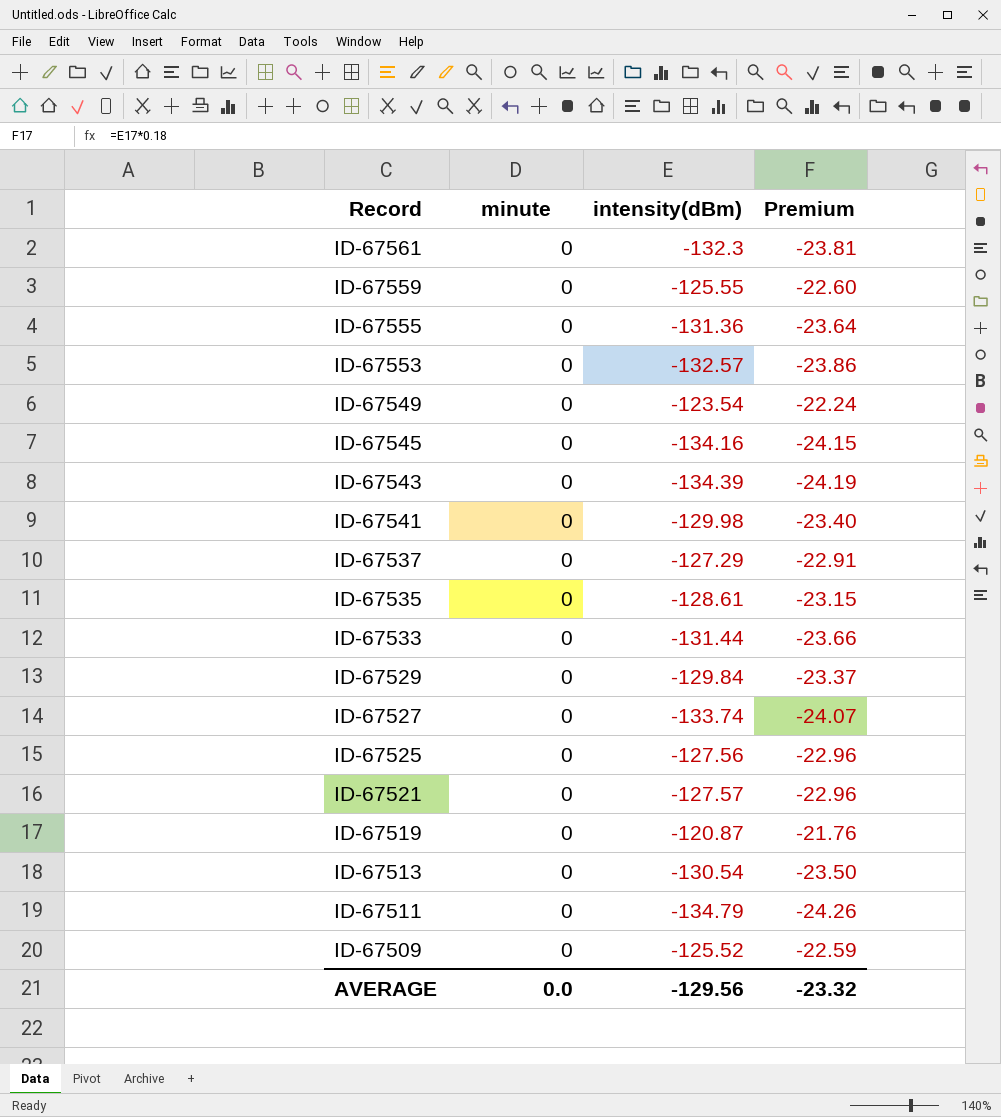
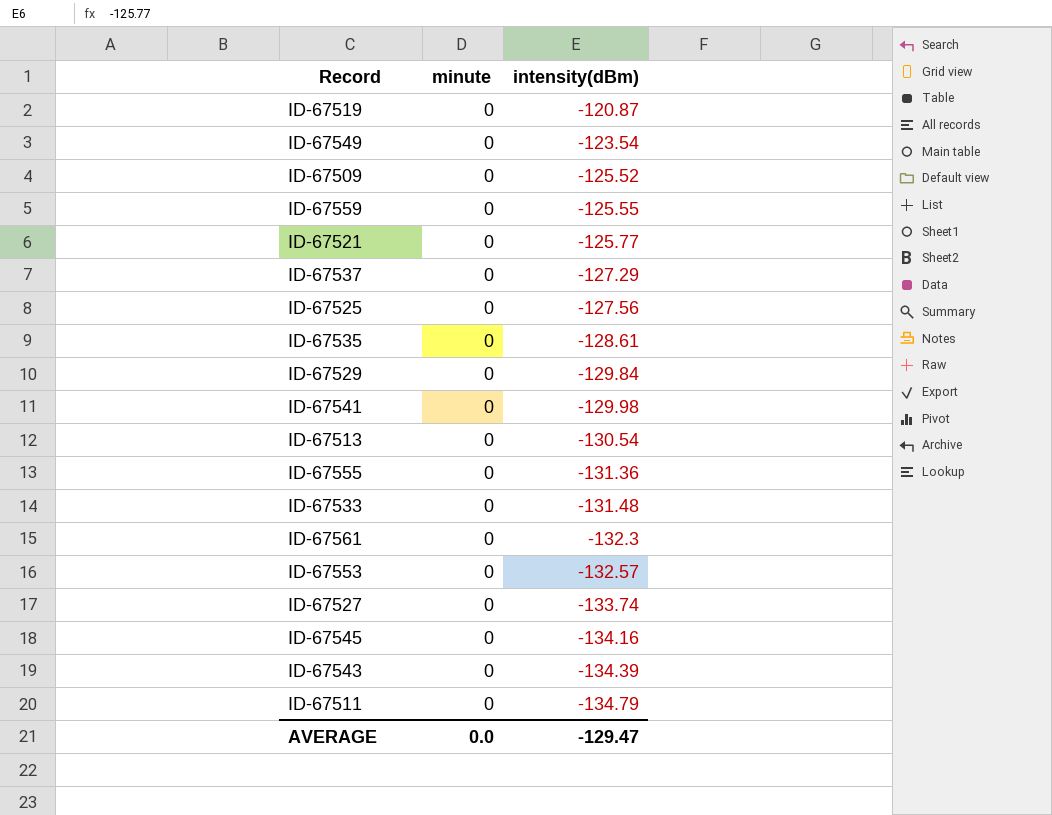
row order: Record descending -> intensity(dBm) descending
column Premium | formula: [intensity(dBm)] * 0.18 -> none
ID-67521 | intensity(dBm): -127.57 -> -125.77
ID-67533 | intensity(dBm): -131.44 -> -131.48
AVERAGE | intensity(dBm): -129.56 -> -129.47

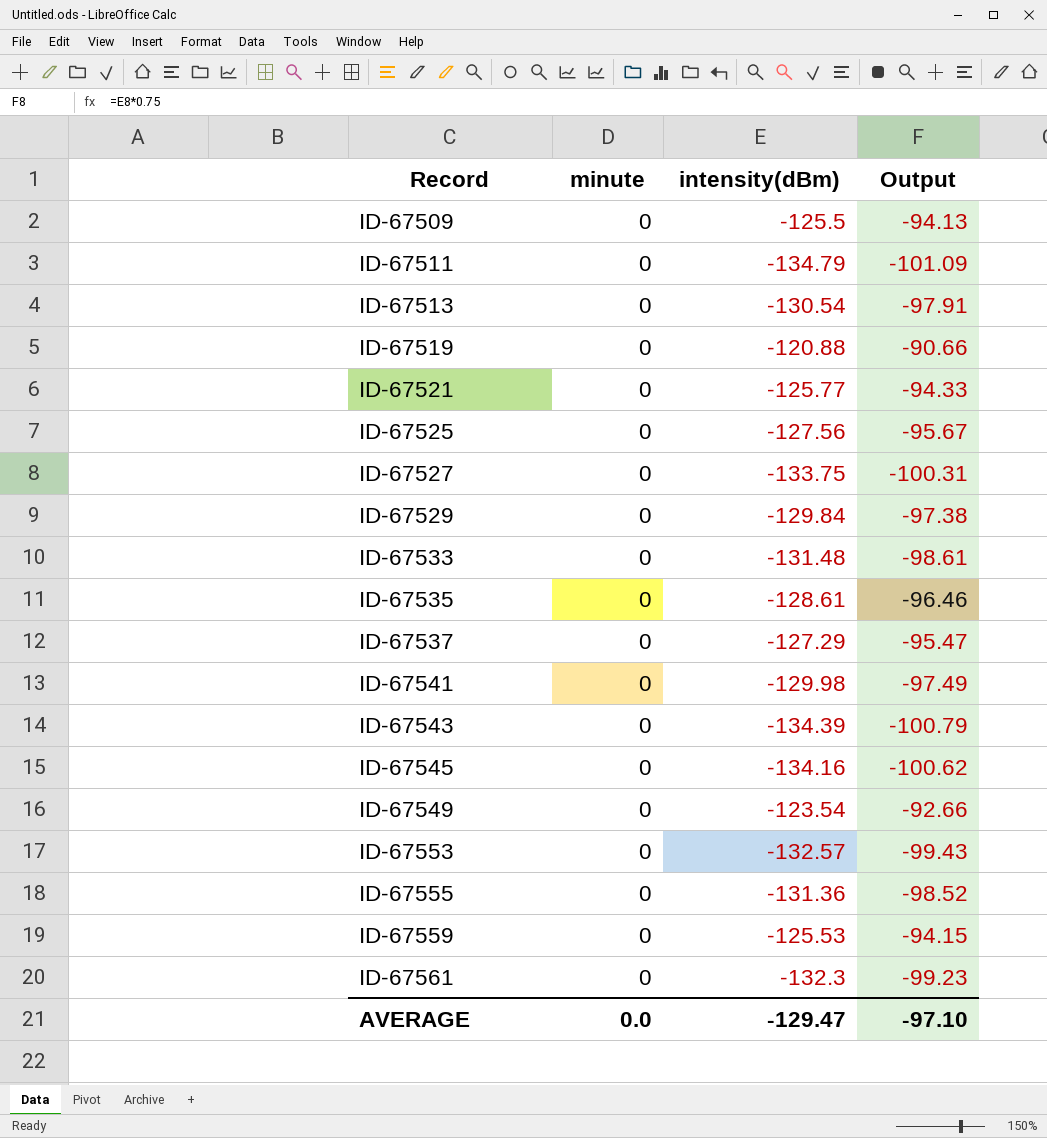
row order: intensity(dBm) descending -> Record ascending
column Output | formula: none -> [intensity(dBm)] * 0.75
ID-67509 | intensity(dBm): -125.52 -> -125.5
ID-67519 | intensity(dBm): -120.87 -> -120.88
ID-67527 | intensity(dBm): -133.74 -> -133.75
ID-67559 | intensity(dBm): -125.55 -> -125.53

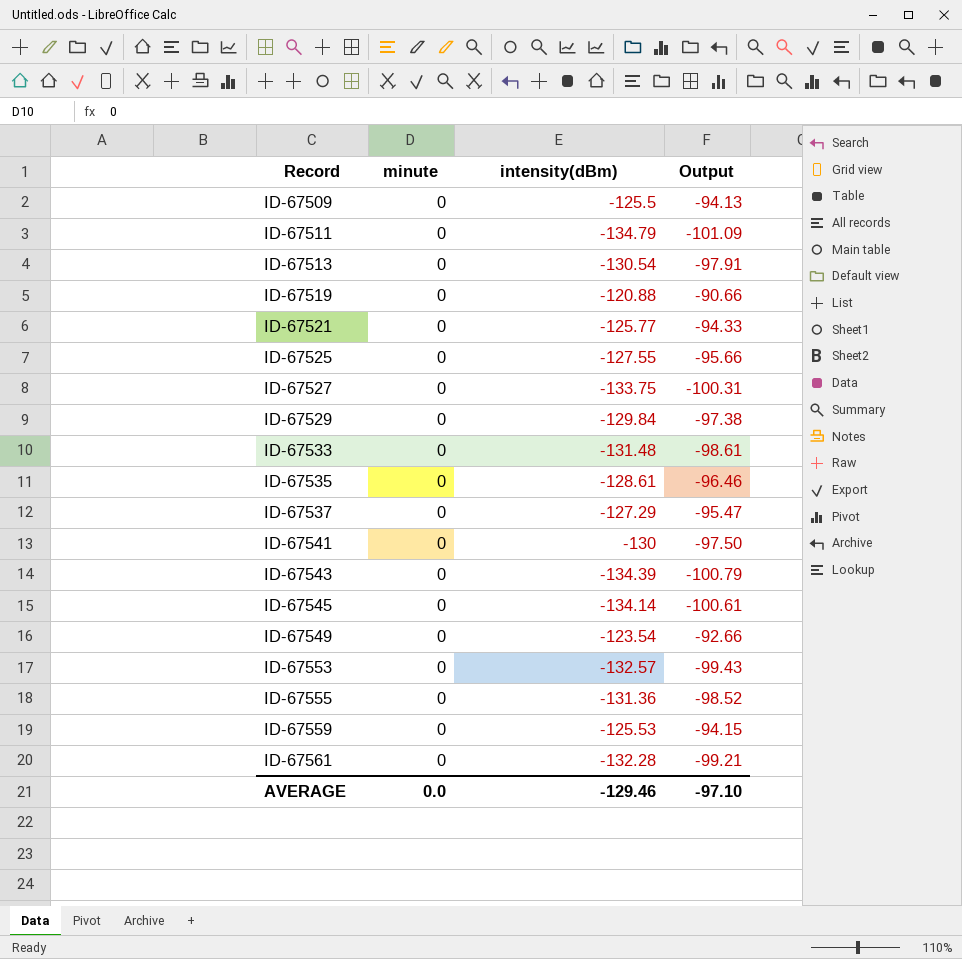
ID-67525 | intensity(dBm): -127.56 -> -127.55
ID-67525 | Output: -95.67 -> -95.66
ID-67541 | intensity(dBm): -129.98 -> -130
ID-67541 | Output: -97.49 -> -97.50
ID-67545 | intensity(dBm): -134.16 -> -134.14
ID-67545 | Output: -100.62 -> -100.61
ID-67561 | intensity(dBm): -132.3 -> -132.28
ID-67561 | Output: -99.23 -> -99.21
AVERAGE | intensity(dBm): -129.47 -> -129.46

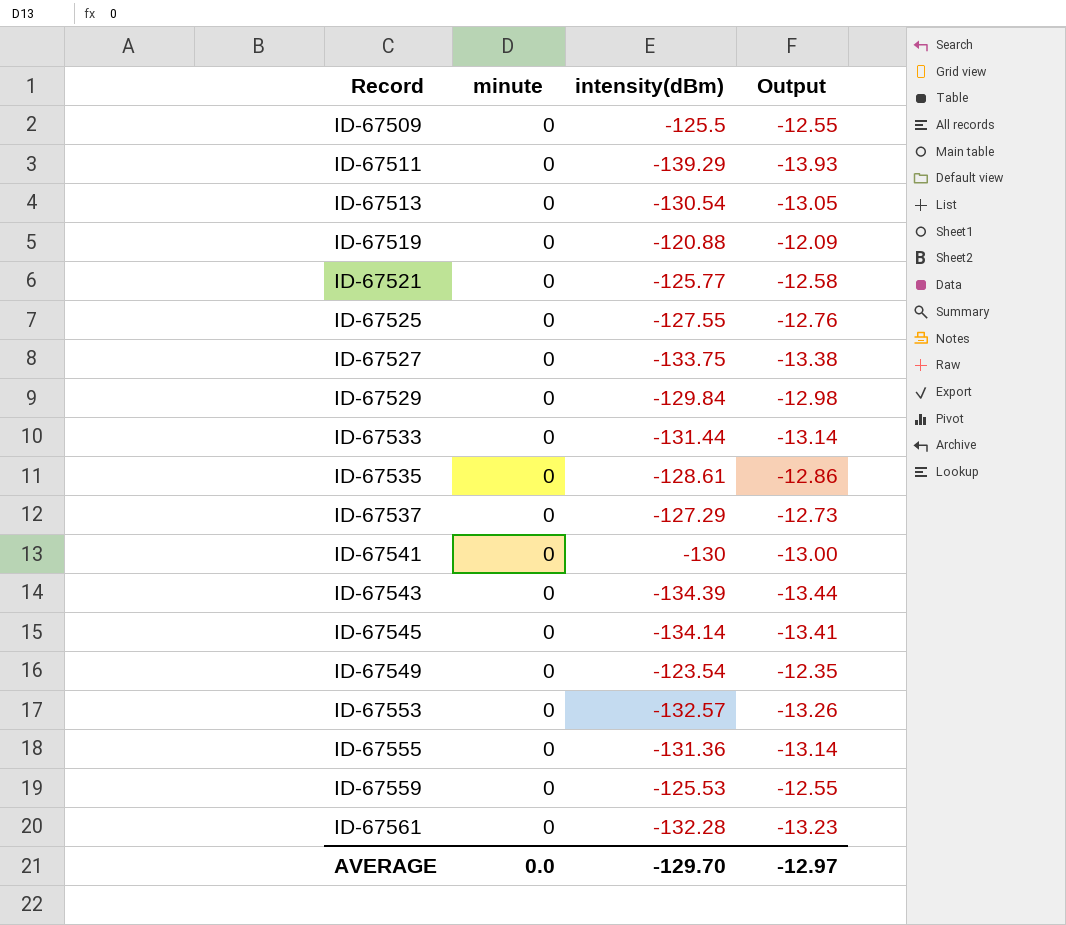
column Output | formula: [intensity(dBm)] * 0.75 -> [intensity(dBm)] * 0.1
ID-67511 | intensity(dBm): -134.79 -> -139.29
ID-67533 | intensity(dBm): -131.48 -> -131.44
AVERAGE | intensity(dBm): -129.46 -> -129.70
AVERAGE | Output: -97.10 -> -12.97

